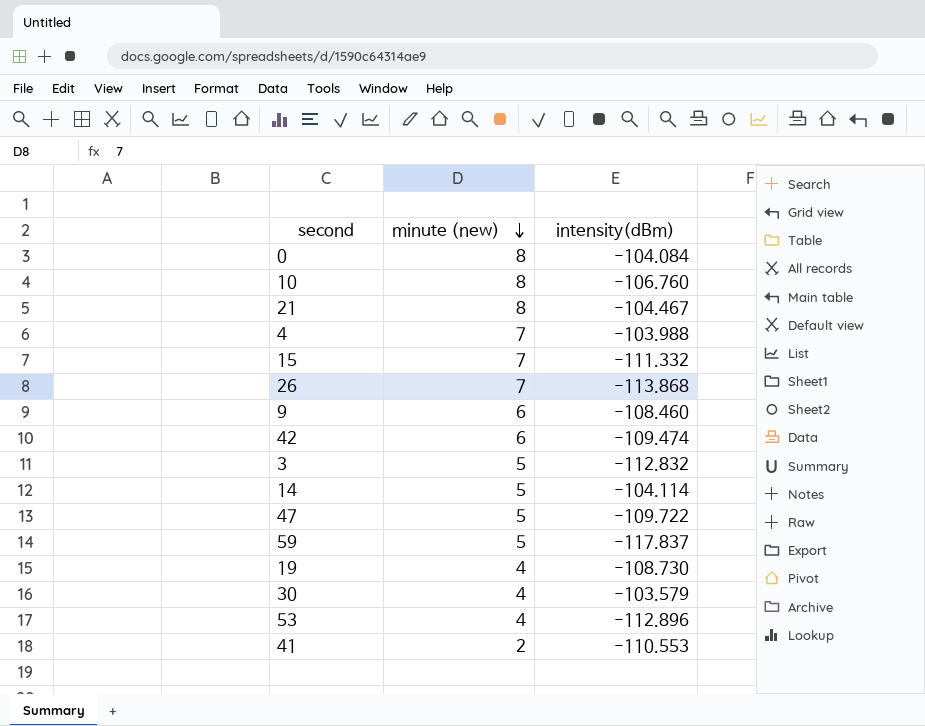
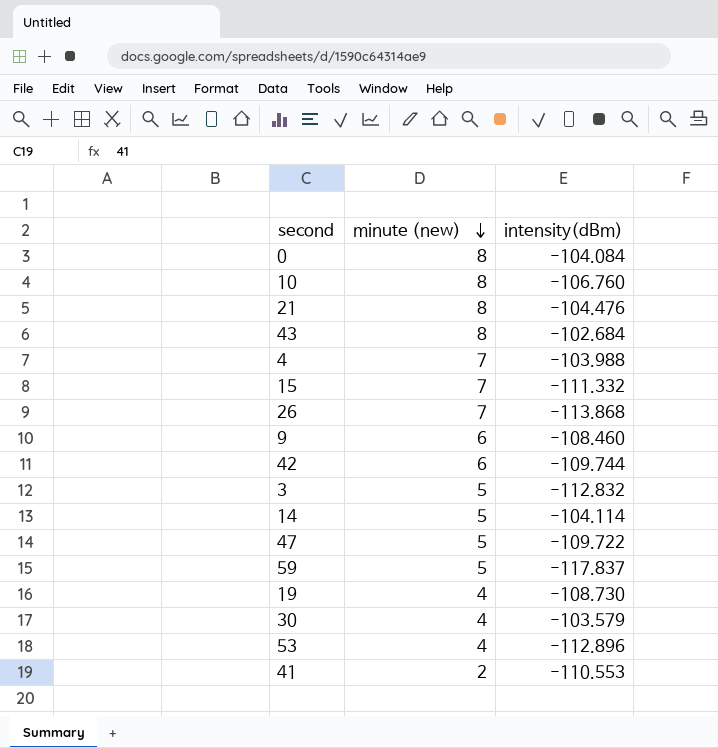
21 | intensity(dBm): -104.467 -> -104.476
row 43: none -> 8 | -102.684
42 | intensity(dBm): -109.474 -> -109.744

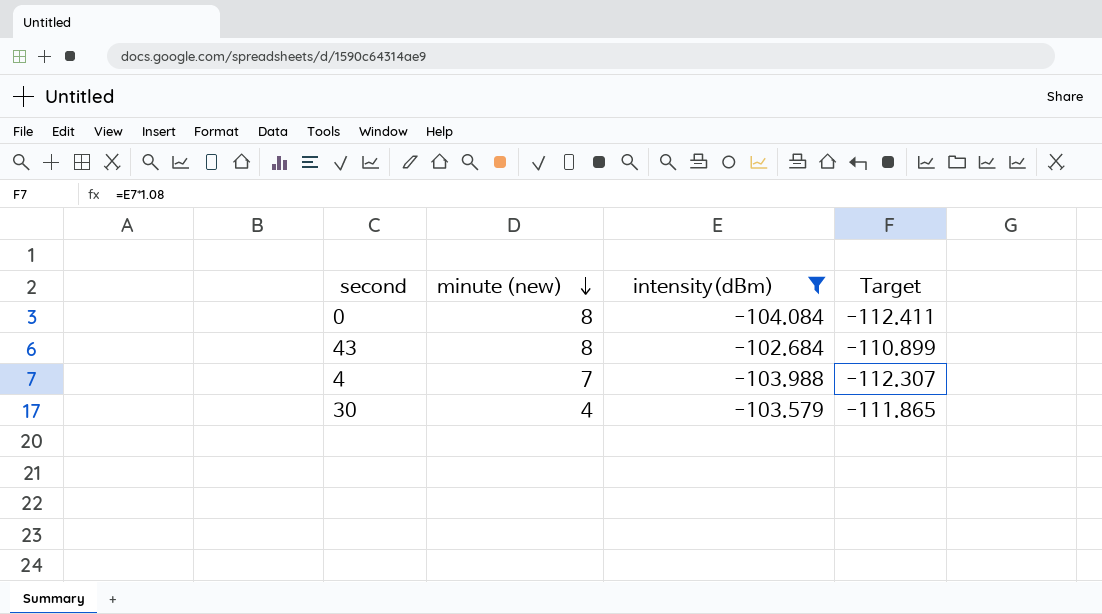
filter: none -> intensity(dBm) >= -104.084
column Target | formula: none -> [intensity(dBm)] * 1.08

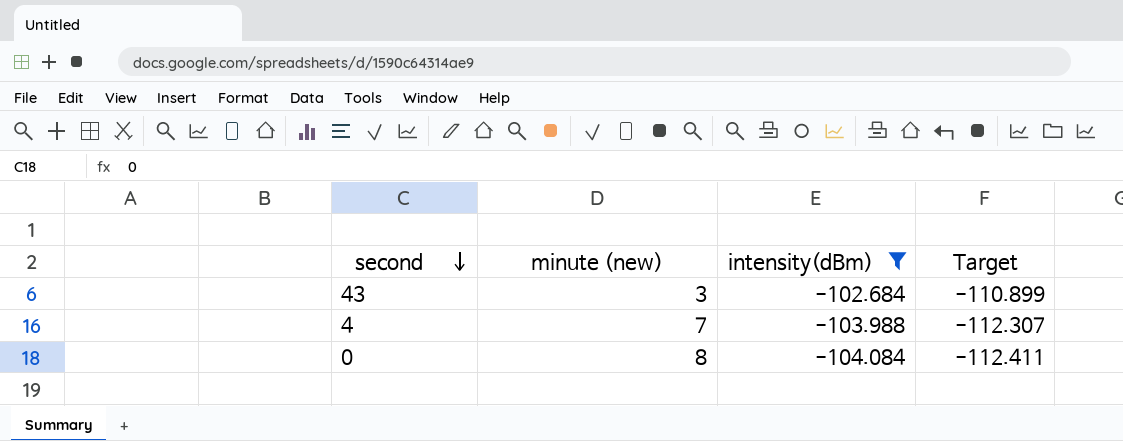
row order: minute (new) descending -> second descending
row 30: 4 | -103.579 | -111.865 -> none
43 | minute (new): 8 -> 3

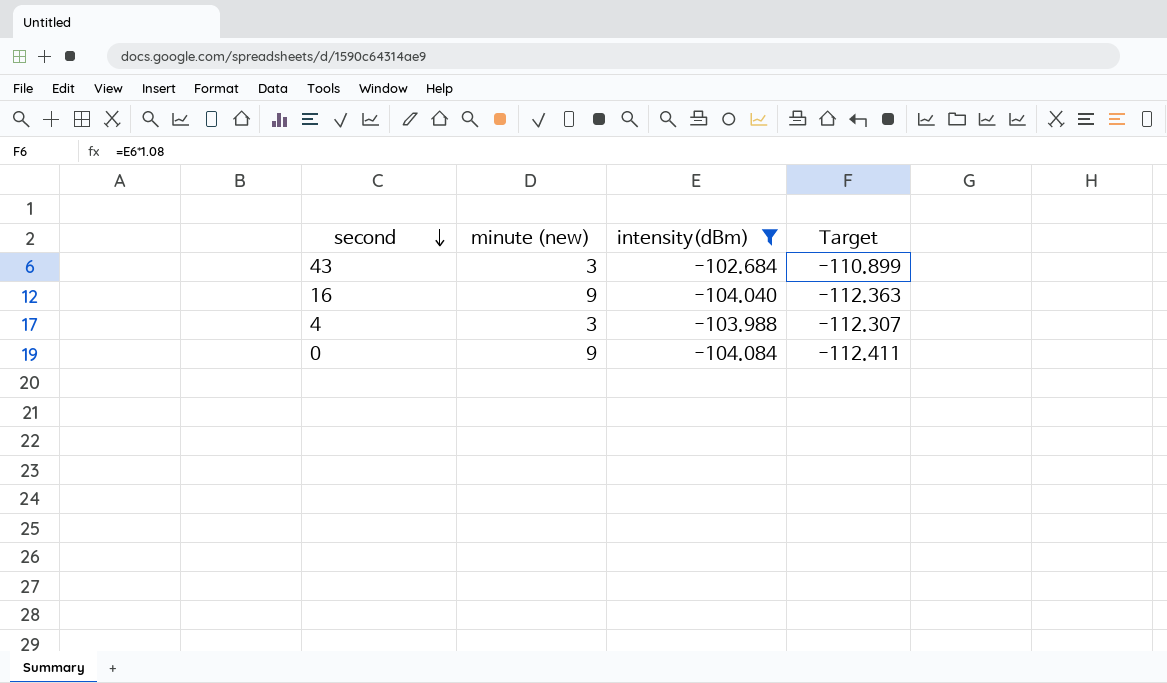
row 16: none -> 9 | -104.040 | -112.363
4 | minute (new): 7 -> 3
0 | minute (new): 8 -> 9

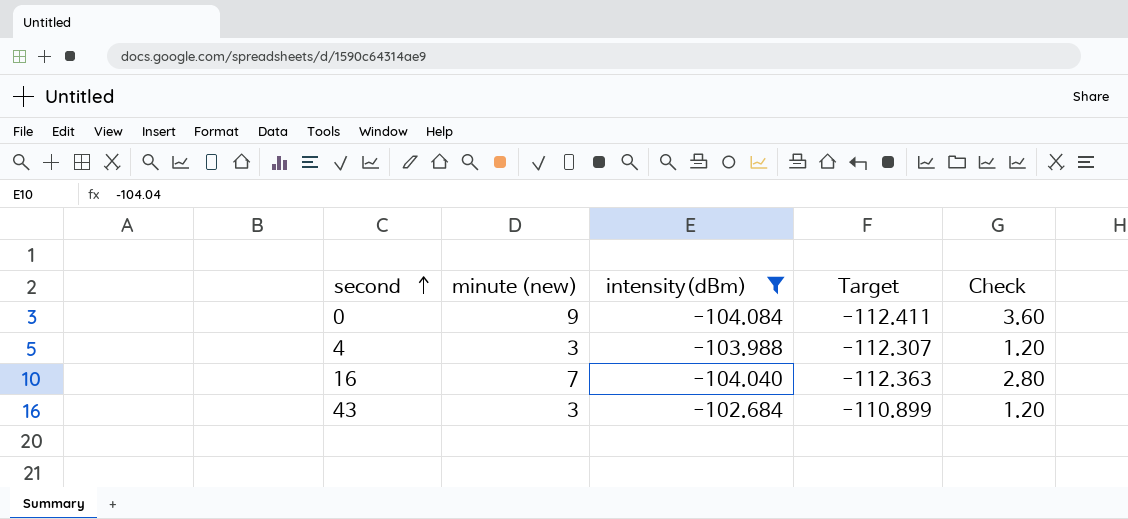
row order: second descending -> second ascending
column Check | formula: none -> [minute (new)] * 0.4
16 | minute (new): 9 -> 7

